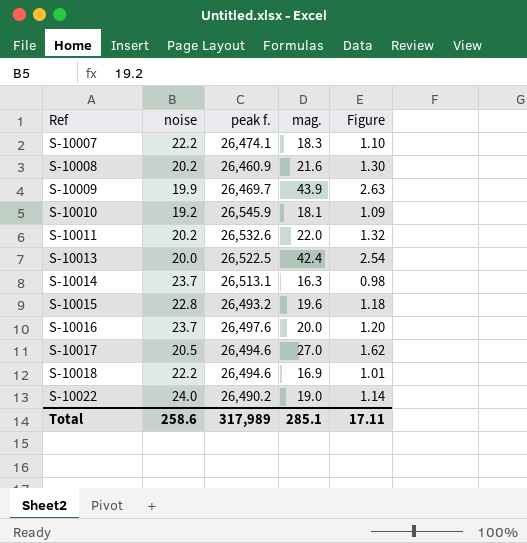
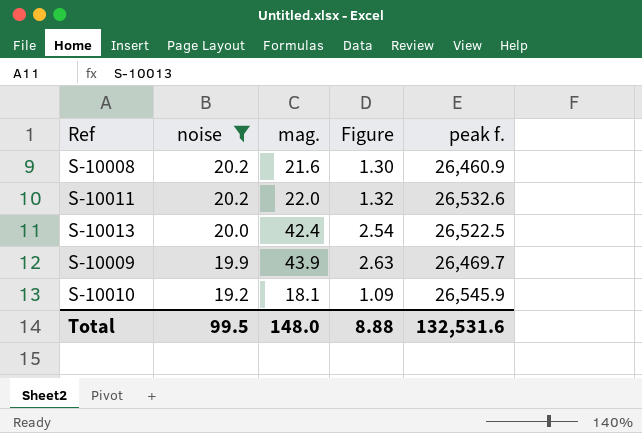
filter: none -> noise <= 20.2
row order: Ref ascending -> noise descending
column peak f. | position: 3 -> 5
Total | noise: 258.6 -> 99.5
Total | mag.: 285.1 -> 148.0
Total | Figure: 17.11 -> 8.88
Total | peak f.: 317,989 -> 132,531.6

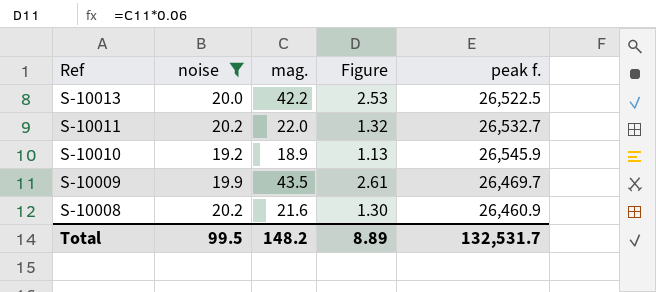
row order: noise descending -> Ref descending
S-10013 | mag.: 42.4 -> 42.2
S-10013 | Figure: 2.54 -> 2.53
S-10011 | peak f.: 26,532.6 -> 26,532.7
S-10010 | mag.: 18.1 -> 18.9
S-10010 | Figure: 1.09 -> 1.13
S-10009 | mag.: 43.9 -> 43.5
S-10009 | Figure: 2.63 -> 2.61
Total | mag.: 148.0 -> 148.2
Total | Figure: 8.88 -> 8.89
Total | peak f.: 132,531.6 -> 132,531.7

